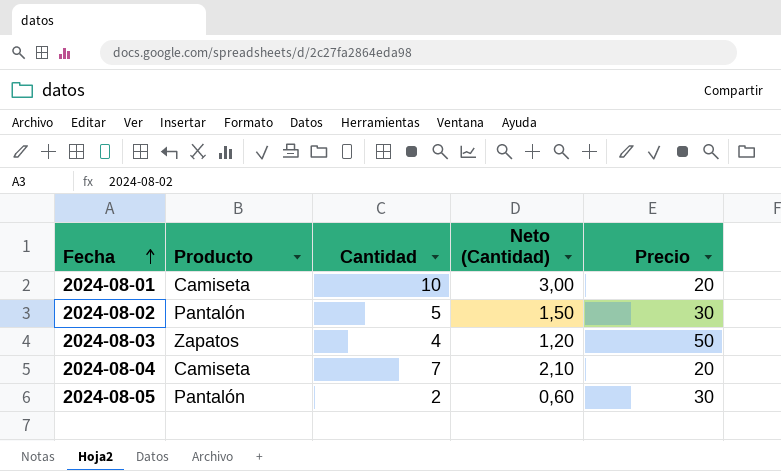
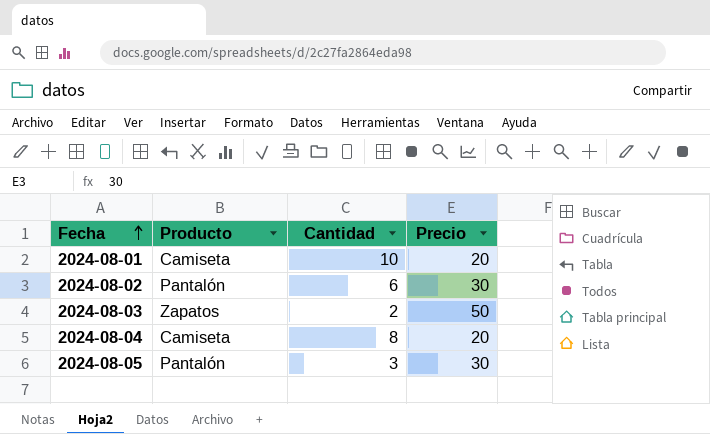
column Neto (Cantidad) | formula: [Cantidad] * 0,3 -> none
2024-08-02 | Cantidad: 5 -> 6
2024-08-03 | Cantidad: 4 -> 2
2024-08-04 | Cantidad: 7 -> 8
2024-08-05 | Cantidad: 2 -> 3

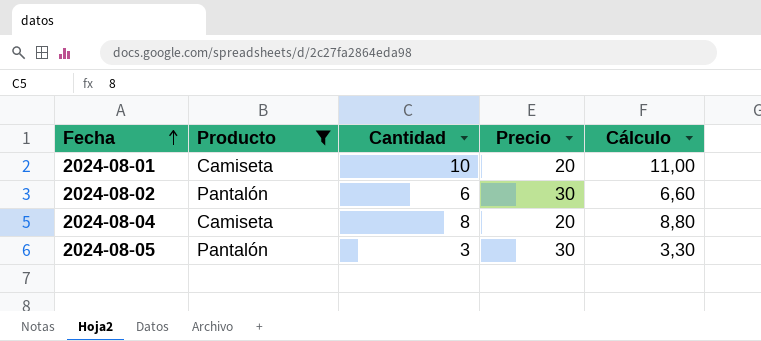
filter: none -> Producto != Zapatos
column Cálculo | formula: none -> [Cantidad] * 1,1

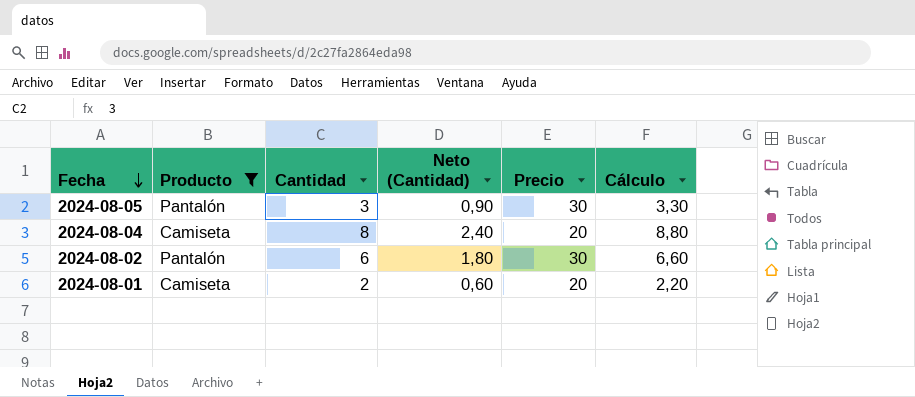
row order: Fecha ascending -> Fecha descending
column Neto (Cantidad) | formula: none -> [Cantidad] * 0,3
2024-08-01 | Cantidad: 10 -> 2
2024-08-01 | Cálculo: 11,00 -> 2,20

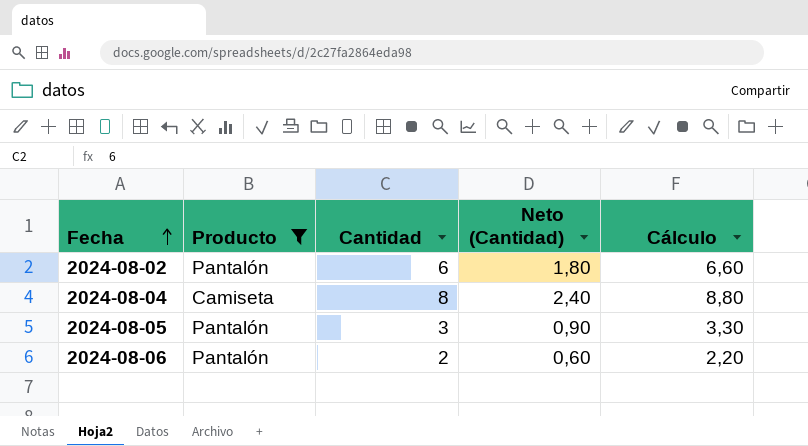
row order: Fecha descending -> Fecha ascending
column Precio | position: 5 -> none
row 2024-08-01: Camiseta | 2 | 0,60 | 20 | 2,20 -> none
row 2024-08-06: none -> Pantalón | 2 | 0,60 | 2,20

